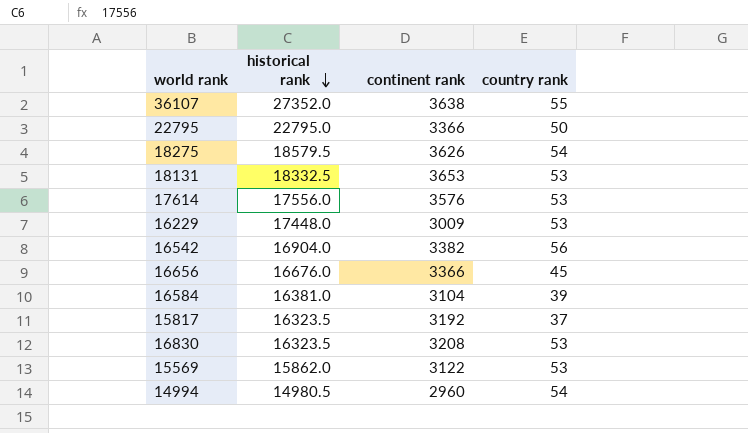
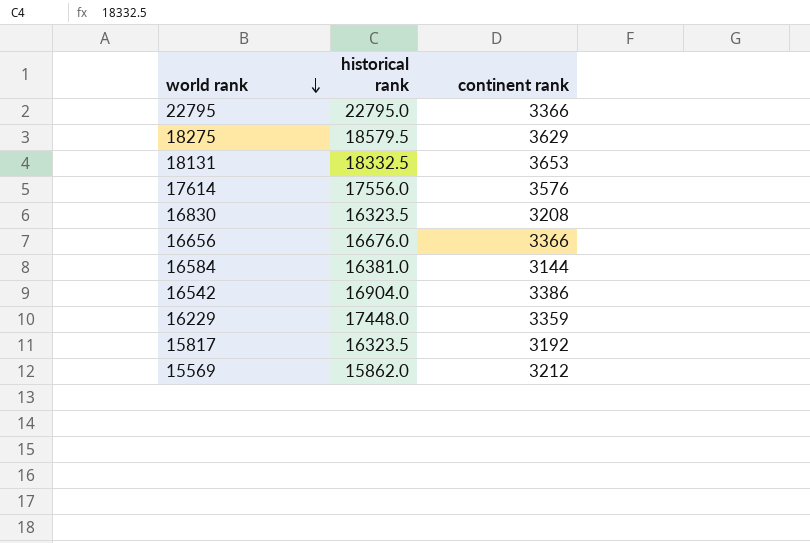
row order: historical rank descending -> world rank descending
column country rank | position: 4 -> none
row 36107: 27352.0 | 3638 | 55 -> none
row 14994: 14980.5 | 2960 | 54 -> none
18275 | continent rank: 3626 -> 3629
16584 | continent rank: 3104 -> 3144
16542 | continent rank: 3382 -> 3386
16229 | continent rank: 3009 -> 3359
15569 | continent rank: 3122 -> 3212

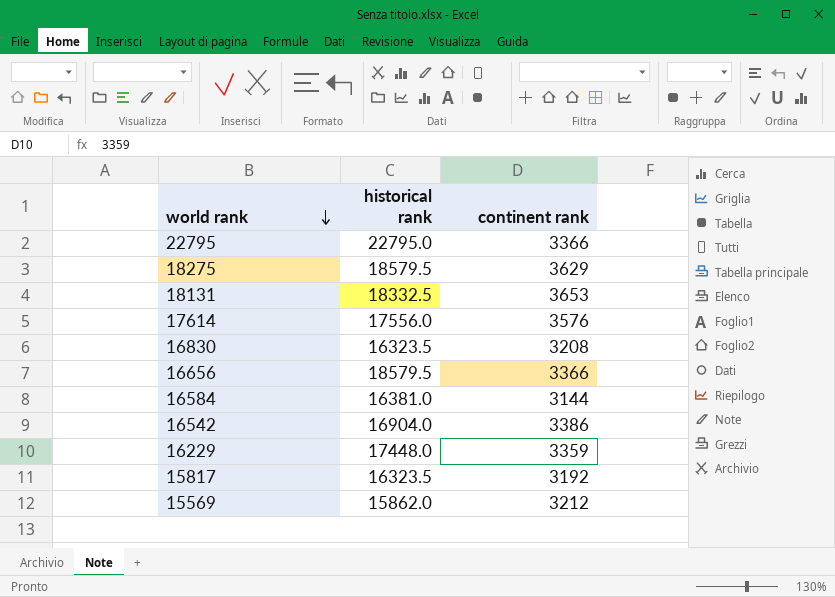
16656 | historical rank: 16676.0 -> 18579.5

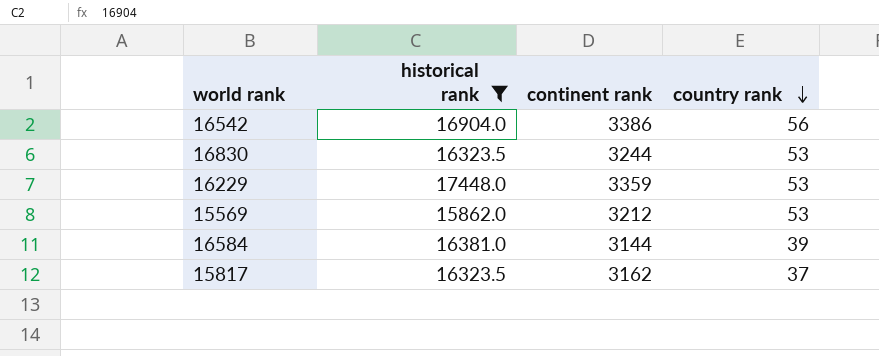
filter: none -> historical rank <= 17448.0
row order: world rank descending -> country rank descending
column country rank | position: none -> 4
16830 | continent rank: 3208 -> 3244
15817 | continent rank: 3192 -> 3162

